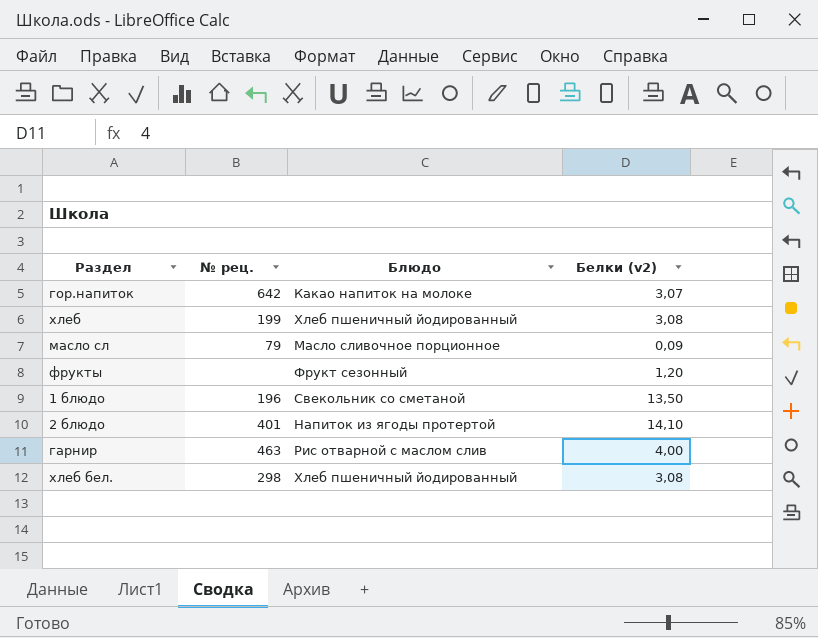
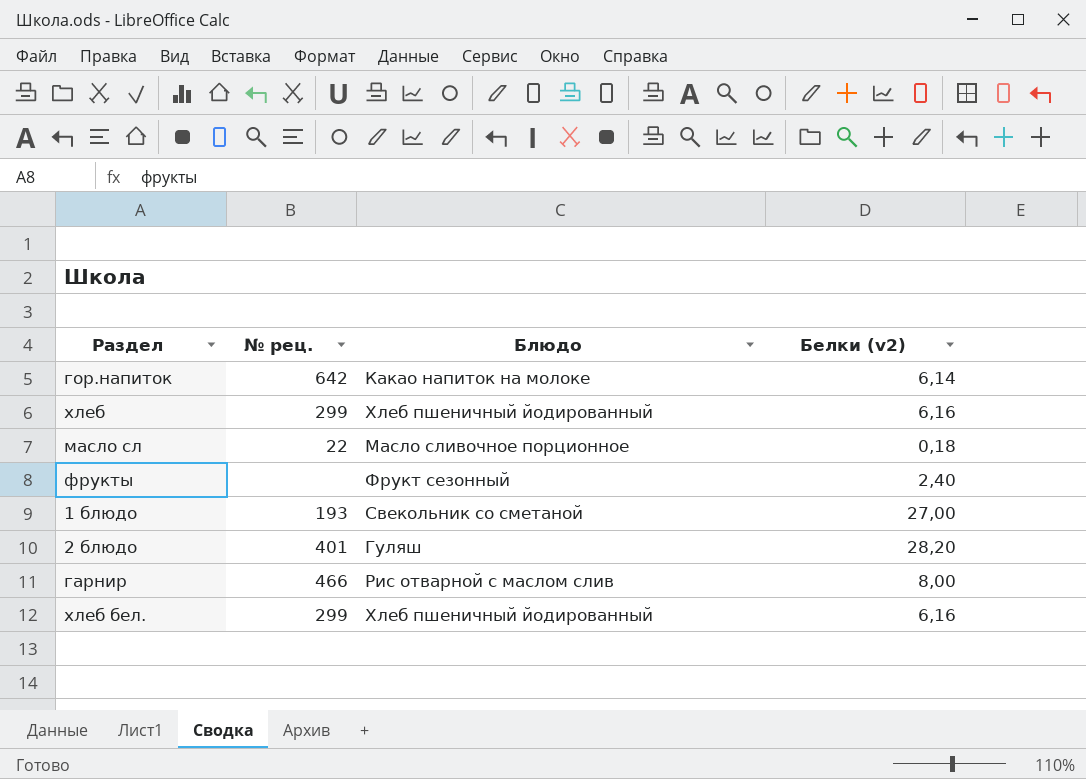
гор.напиток | Белки (v2): 3,07 -> 6,14
хлеб | № рец.: 199 -> 299
хлеб | Белки (v2): 3,08 -> 6,16
масло сл | № рец.: 79 -> 22
масло сл | Белки (v2): 0,09 -> 0,18
фрукты | Белки (v2): 1,20 -> 2,40
1 блюдо | № рец.: 196 -> 193
1 блюдо | Белки (v2): 13,50 -> 27,00
2 блюдо | Блюдо: Напиток из ягоды протертой -> Гуляш
2 блюдо | Белки (v2): 14,10 -> 28,20
гарнир | № рец.: 463 -> 466
гарнир | Белки (v2): 4,00 -> 8,00
хлеб бел. | № рец.: 298 -> 299
хлеб бел. | Белки (v2): 3,08 -> 6,16

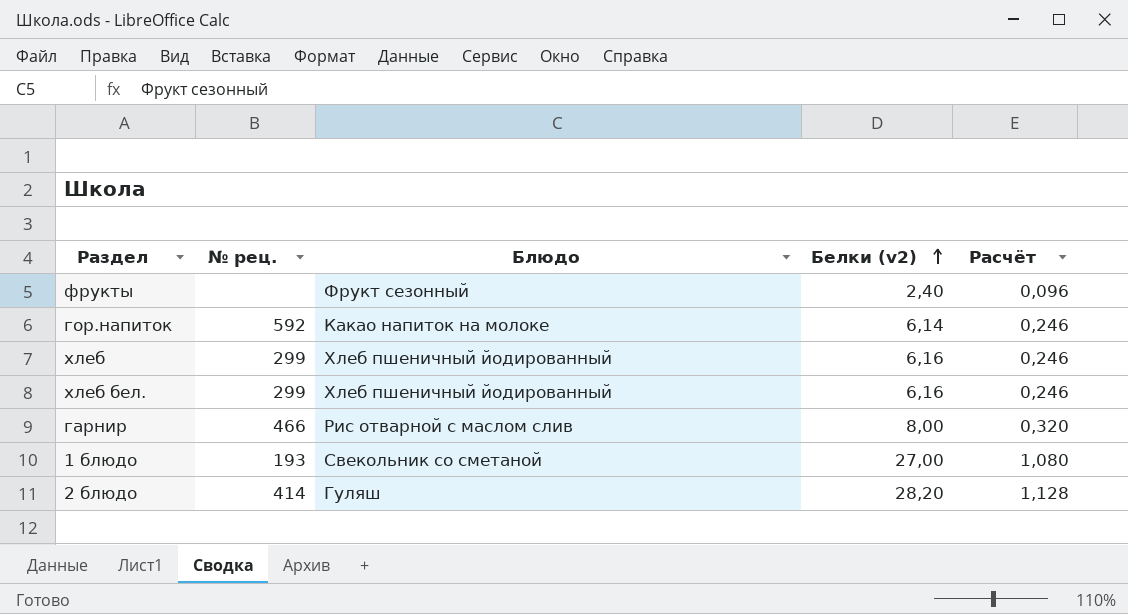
row order: none -> Белки (v2) ascending
column Расчёт | formula: none -> [Белки (v2)] * 0,04
row масло сл: 22 | Масло сливочное порционное | 0,18 -> none
гор.напиток | № рец.: 642 -> 592
2 блюдо | № рец.: 401 -> 414

